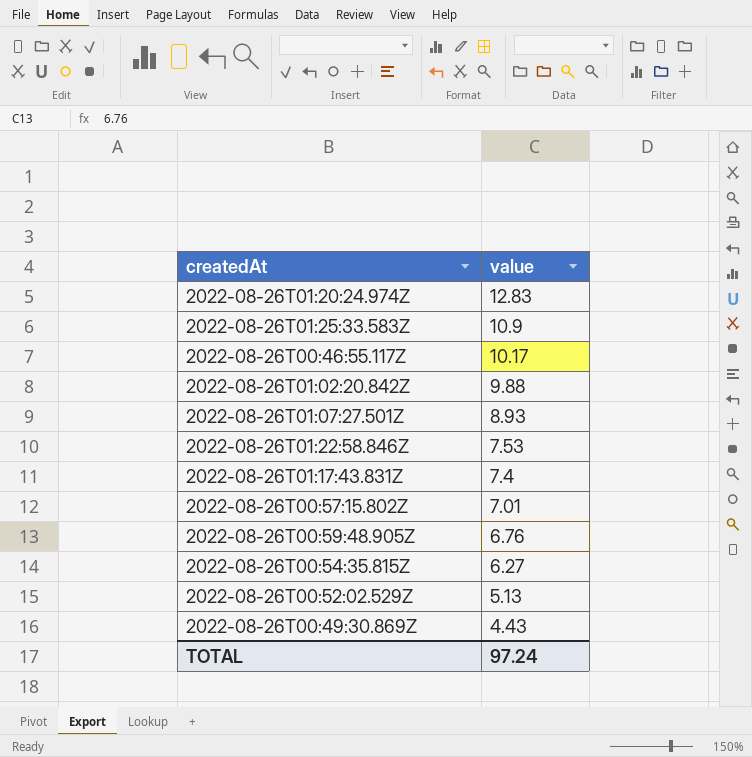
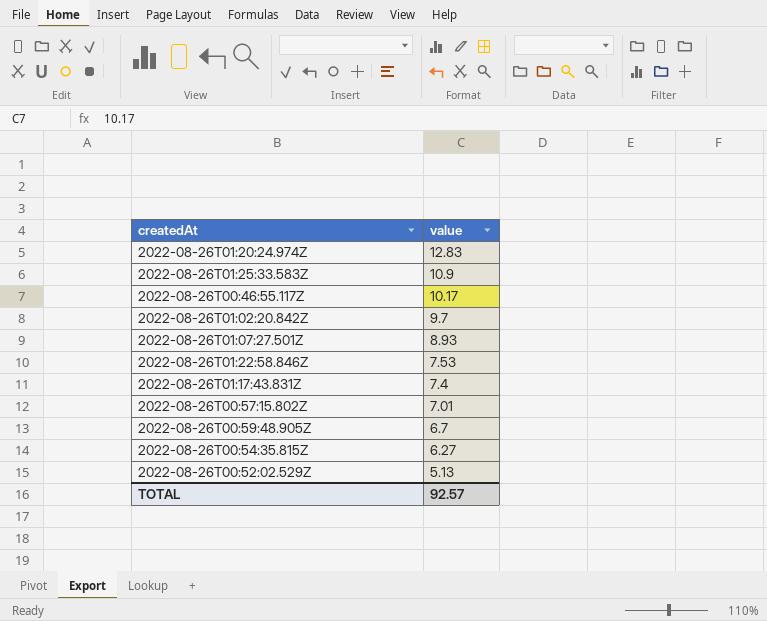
row 2022-08-26T00:49:30.869Z: 4.43 -> none
2022-08-26T01:02:20.842Z | value: 9.88 -> 9.7
2022-08-26T00:59:48.905Z | value: 6.76 -> 6.7
TOTAL | value: 97.24 -> 92.57

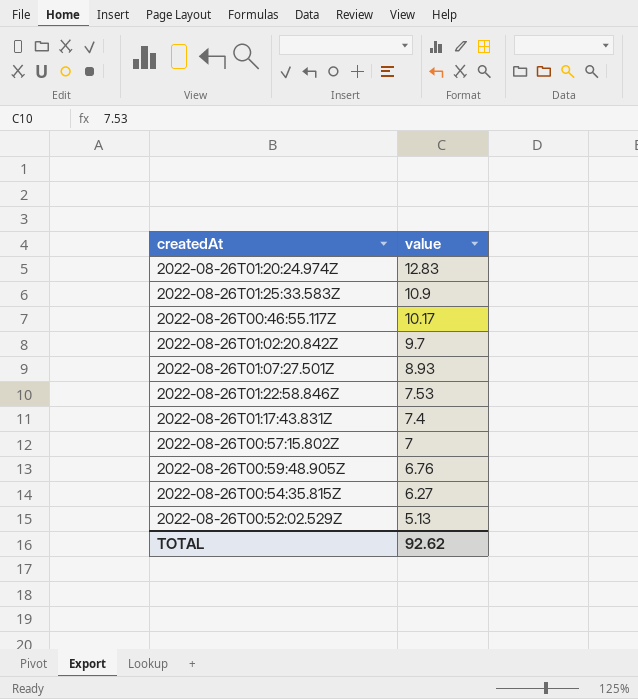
2022-08-26T00:57:15.802Z | value: 7.01 -> 7
2022-08-26T00:59:48.905Z | value: 6.7 -> 6.76
TOTAL | value: 92.57 -> 92.62

